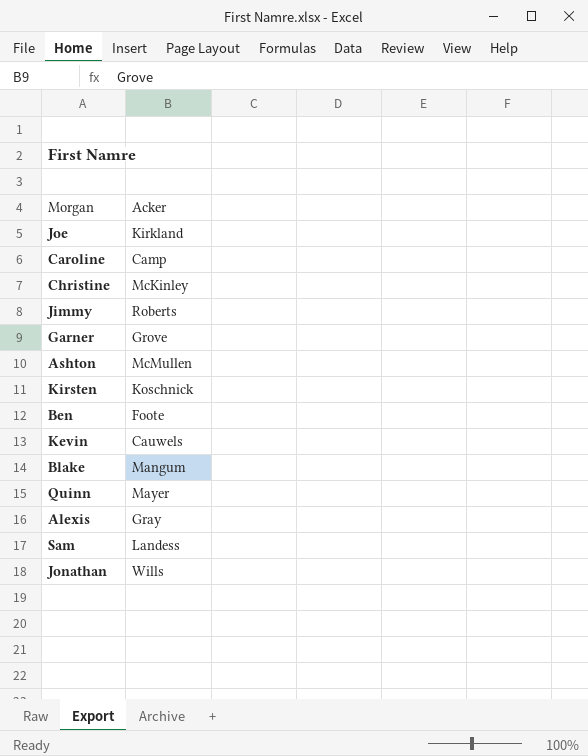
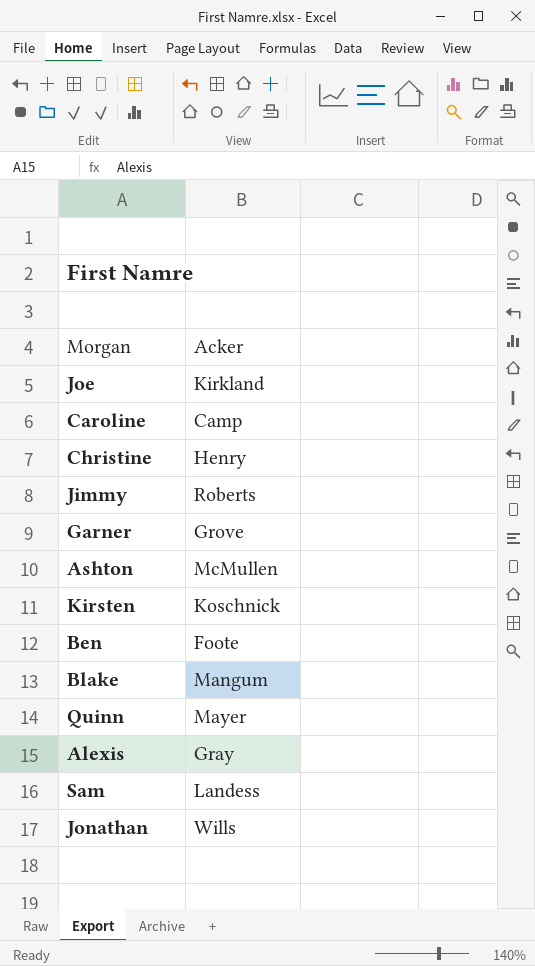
row Kevin: Cauwels -> none
Christine | Acker: McKinley -> Henry

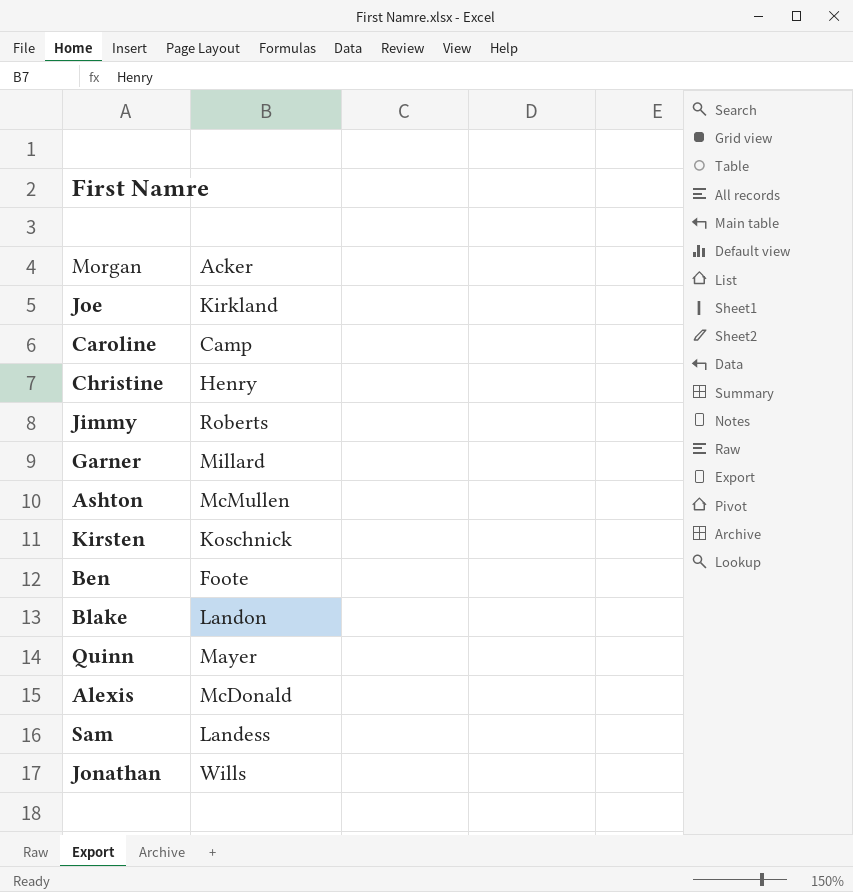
Garner | Acker: Grove -> Millard
Blake | Acker: Mangum -> Landon
Alexis | Acker: Gray -> McDonald

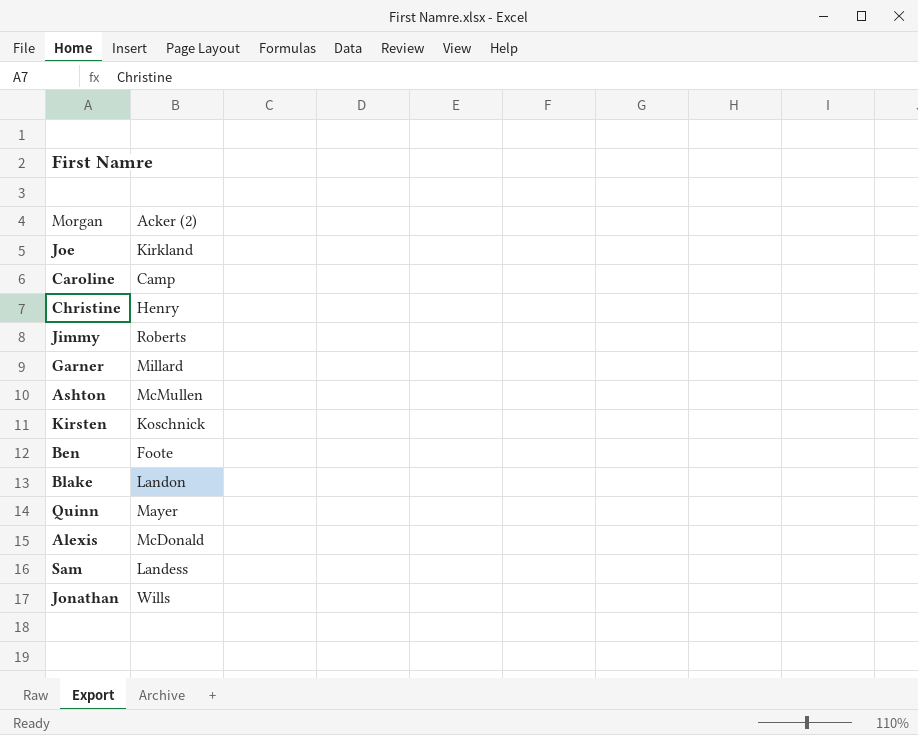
column name: Acker -> Acker (2)

